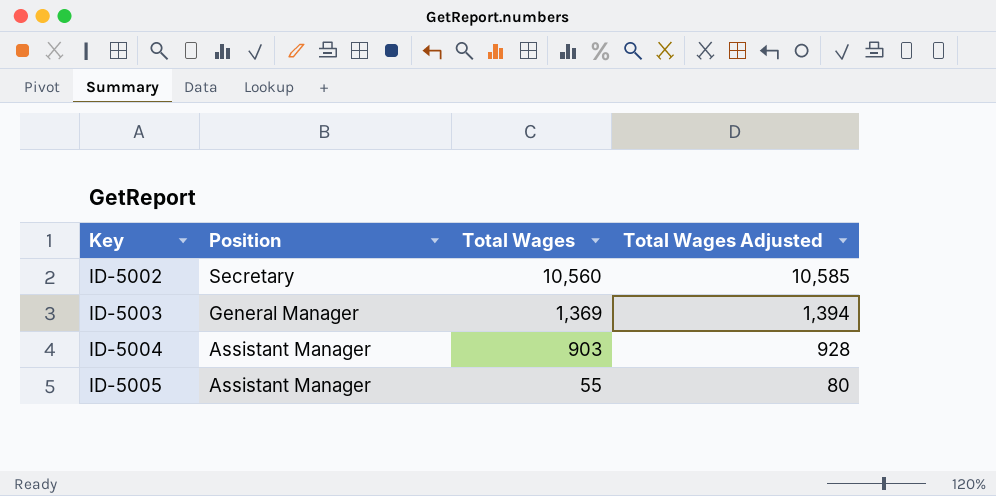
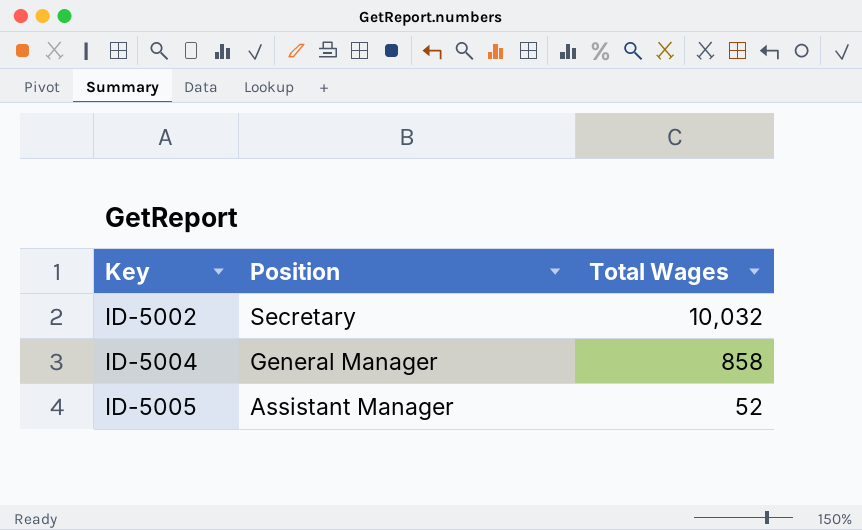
column Total Wages Adjusted | formula: [Total Wages] + 25 -> none
row ID-5003: General Manager | 1,369 | 1,394 -> none
ID-5002 | Total Wages: 10,560 -> 10,032
ID-5004 | Position: Assistant Manager -> General Manager
ID-5004 | Total Wages: 903 -> 858
ID-5005 | Total Wages: 55 -> 52

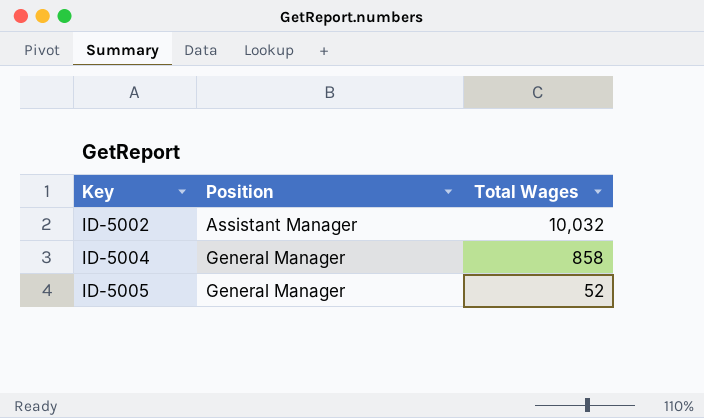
ID-5002 | Position: Secretary -> Assistant Manager
ID-5005 | Position: Assistant Manager -> General Manager

